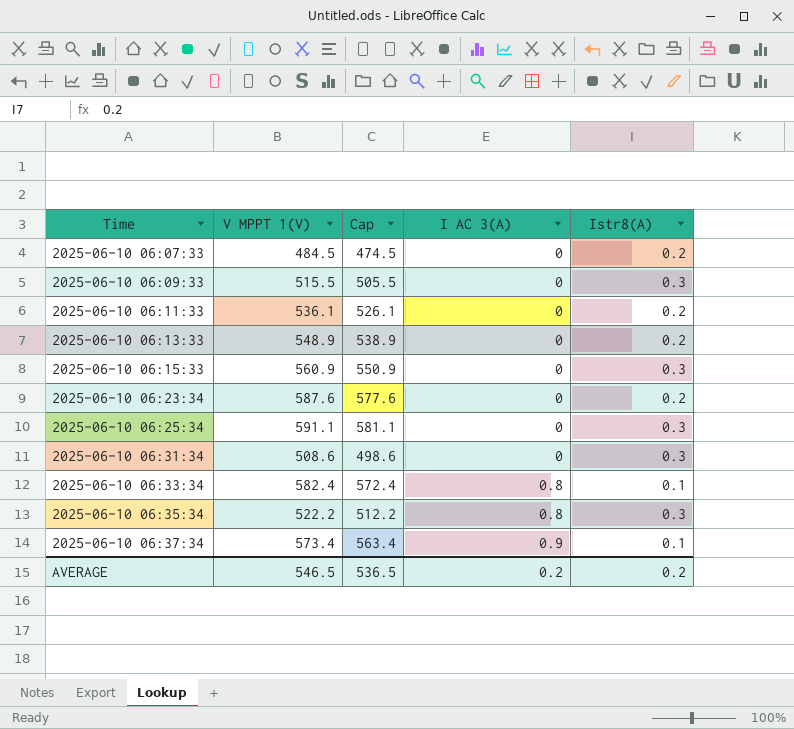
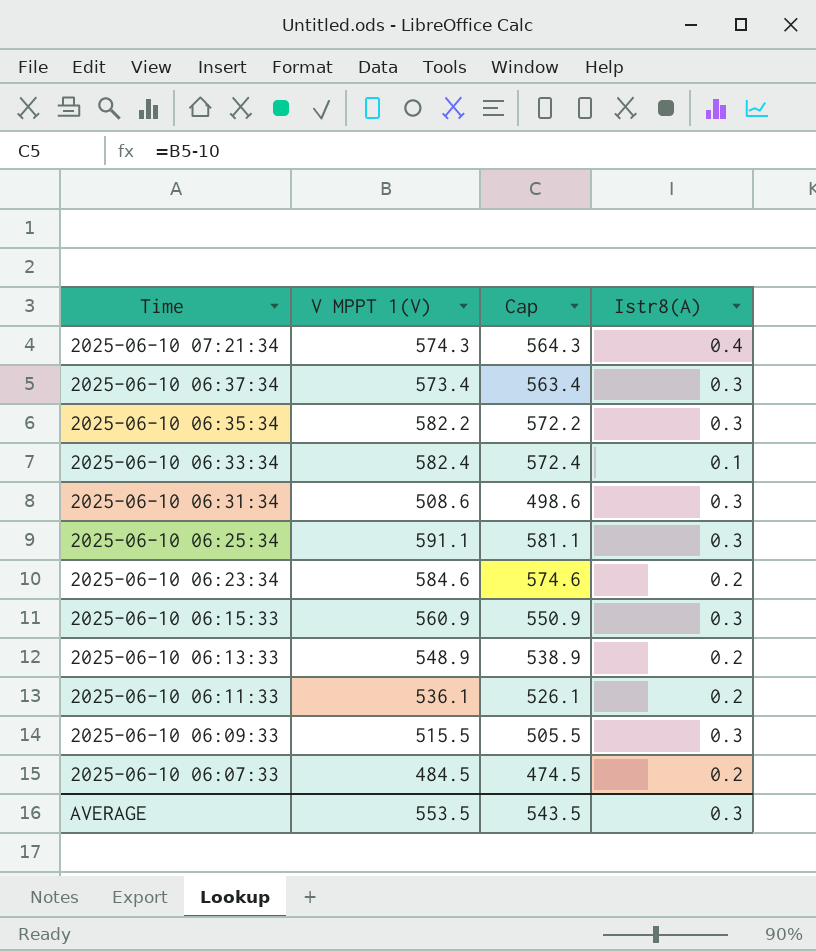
row order: Time ascending -> Time descending
column I AC 3(A) | position: 4 -> none
row 2025-06-10 07:21:34: none -> 574.3 | 564.3 | 0.4
2025-06-10 06:37:34 | Istr8(A): 0.1 -> 0.3
2025-06-10 06:35:34 | V MPPT 1(V): 522.2 -> 582.2
2025-06-10 06:35:34 | Cap: 512.2 -> 572.2
2025-06-10 06:23:34 | V MPPT 1(V): 587.6 -> 584.6
2025-06-10 06:23:34 | Cap: 577.6 -> 574.6
AVERAGE | V MPPT 1(V): 546.5 -> 553.5
AVERAGE | Cap: 536.5 -> 543.5
AVERAGE | Istr8(A): 0.2 -> 0.3

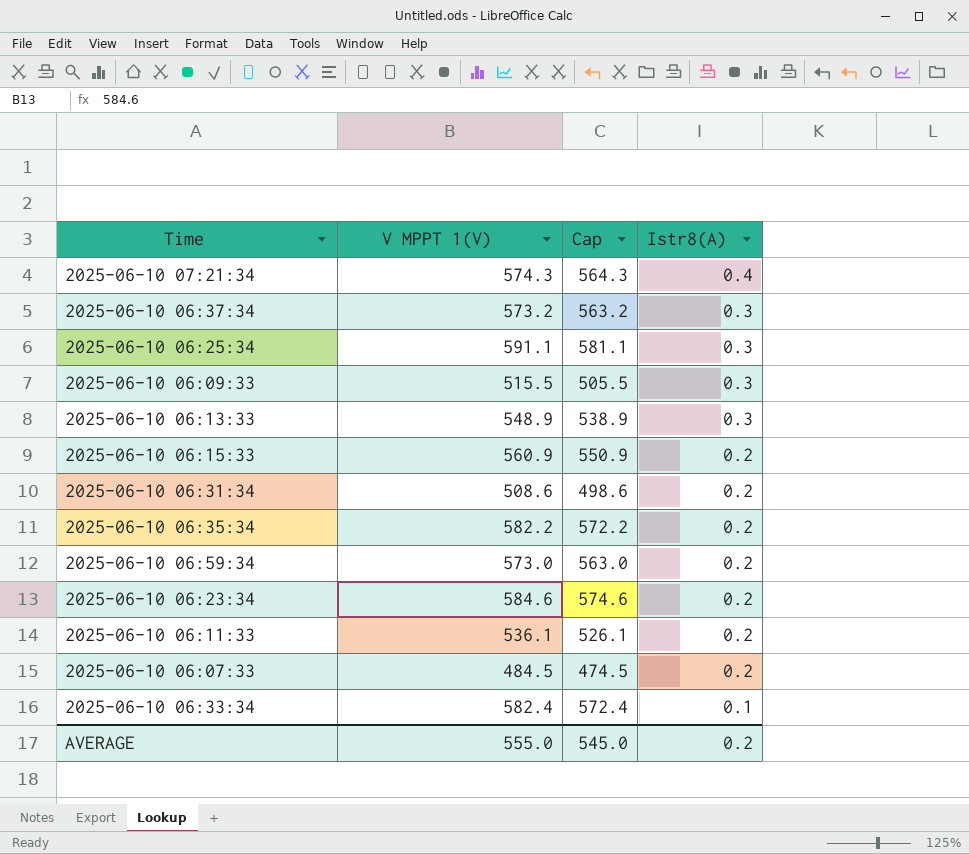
row order: Time descending -> Istr8(A) descending
2025-06-10 06:37:34 | V MPPT 1(V): 573.4 -> 573.2
2025-06-10 06:37:34 | Cap: 563.4 -> 563.2
2025-06-10 06:13:33 | Istr8(A): 0.2 -> 0.3
2025-06-10 06:15:33 | Istr8(A): 0.3 -> 0.2
2025-06-10 06:31:34 | Istr8(A): 0.3 -> 0.2
2025-06-10 06:35:34 | Istr8(A): 0.3 -> 0.2
row 2025-06-10 06:59:34: none -> 573.0 | 563.0 | 0.2
AVERAGE | V MPPT 1(V): 553.5 -> 555.0
AVERAGE | Cap: 543.5 -> 545.0
AVERAGE | Istr8(A): 0.3 -> 0.2

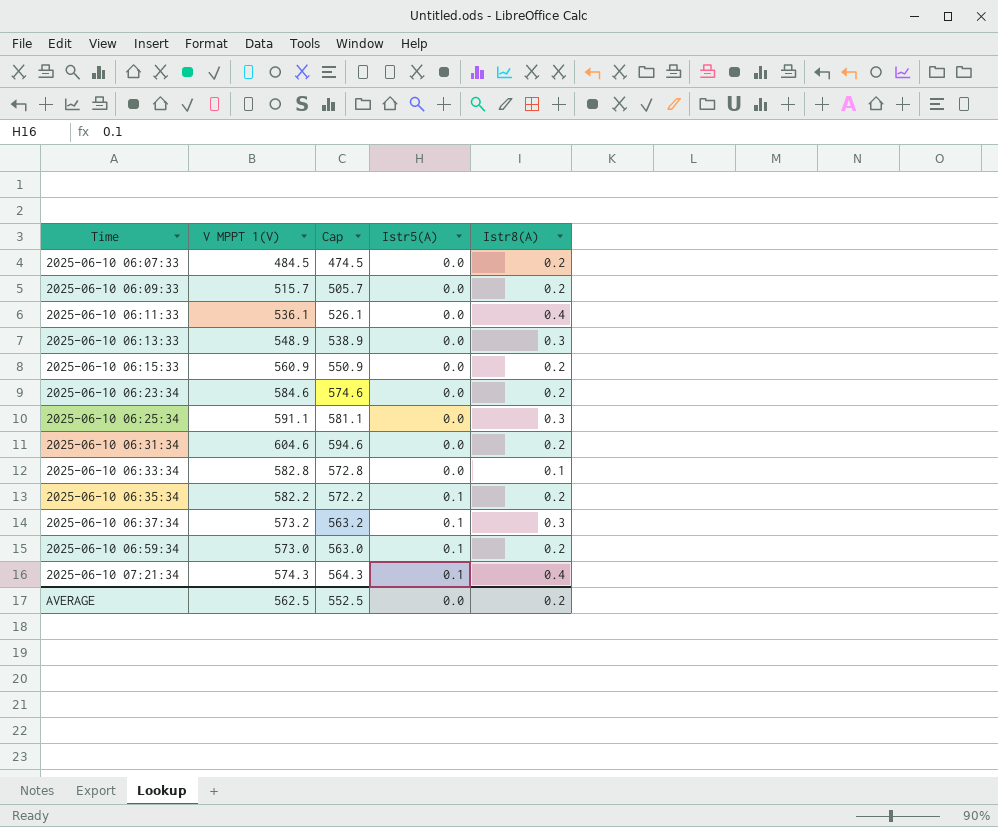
row order: Istr8(A) descending -> Time ascending
column Istr5(A) | position: none -> 4
2025-06-10 06:09:33 | V MPPT 1(V): 515.5 -> 515.7
2025-06-10 06:09:33 | Cap: 505.5 -> 505.7
2025-06-10 06:09:33 | Istr8(A): 0.3 -> 0.2
2025-06-10 06:11:33 | Istr8(A): 0.2 -> 0.4
2025-06-10 06:31:34 | V MPPT 1(V): 508.6 -> 604.6
2025-06-10 06:31:34 | Cap: 498.6 -> 594.6
2025-06-10 06:33:34 | V MPPT 1(V): 582.4 -> 582.8
2025-06-10 06:33:34 | Cap: 572.4 -> 572.8
AVERAGE | V MPPT 1(V): 555.0 -> 562.5
AVERAGE | Cap: 545.0 -> 552.5

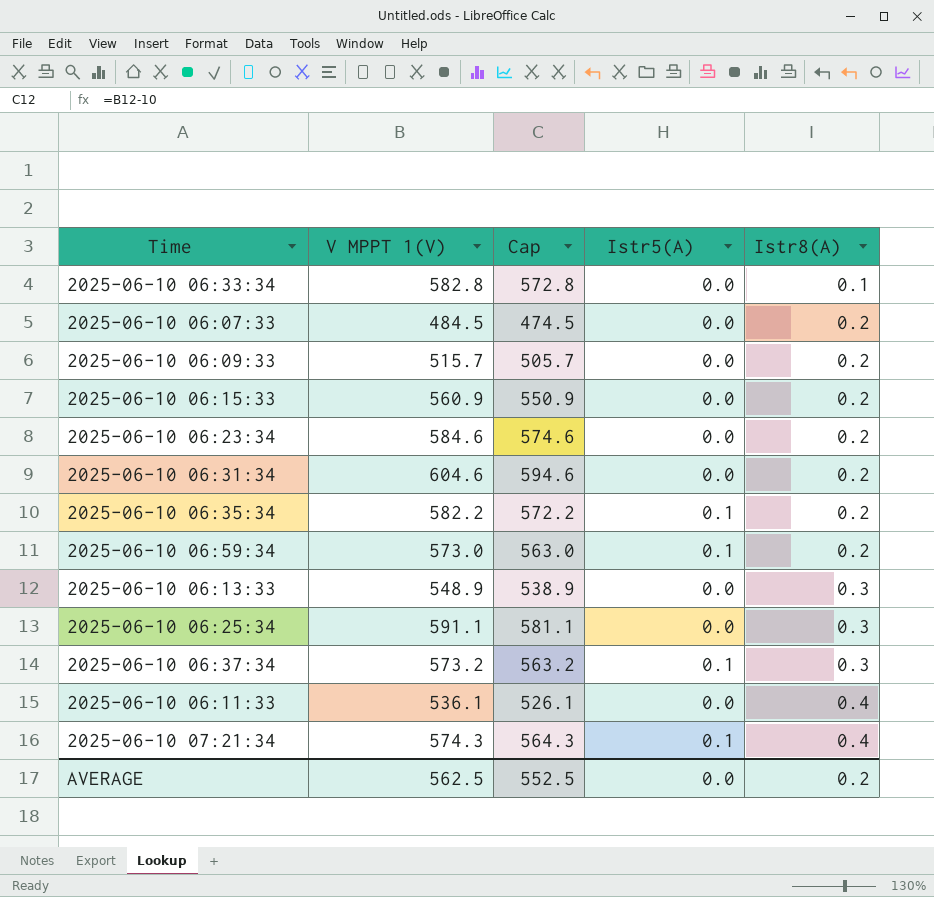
row order: Time ascending -> Istr8(A) ascending

